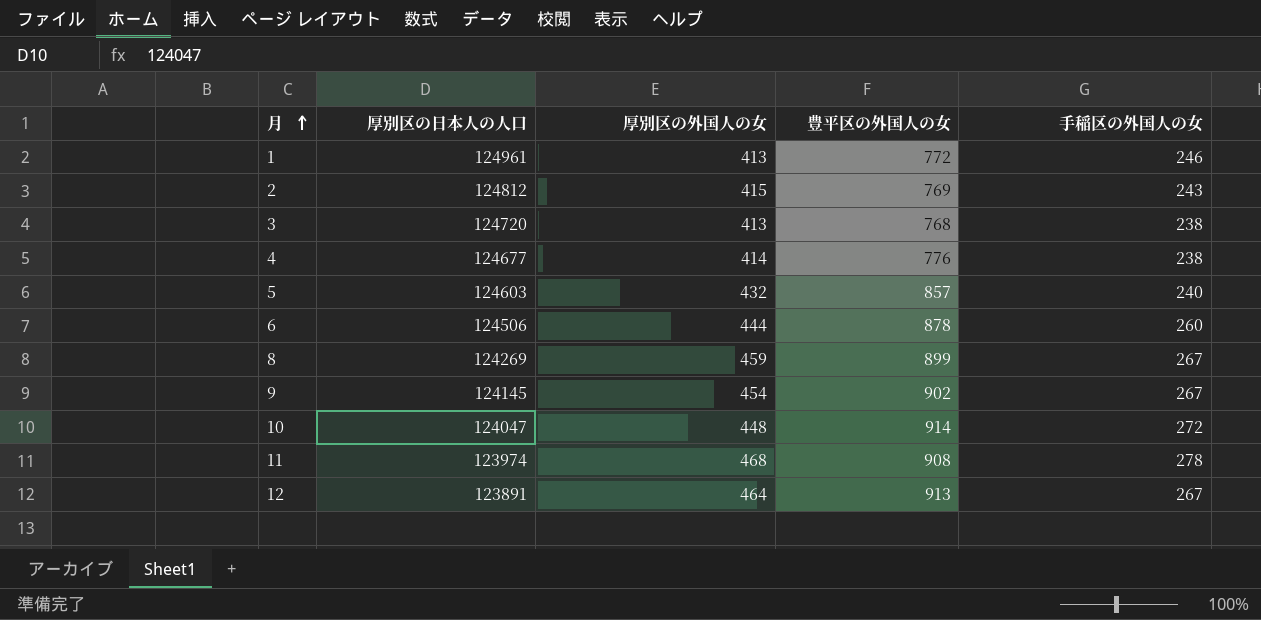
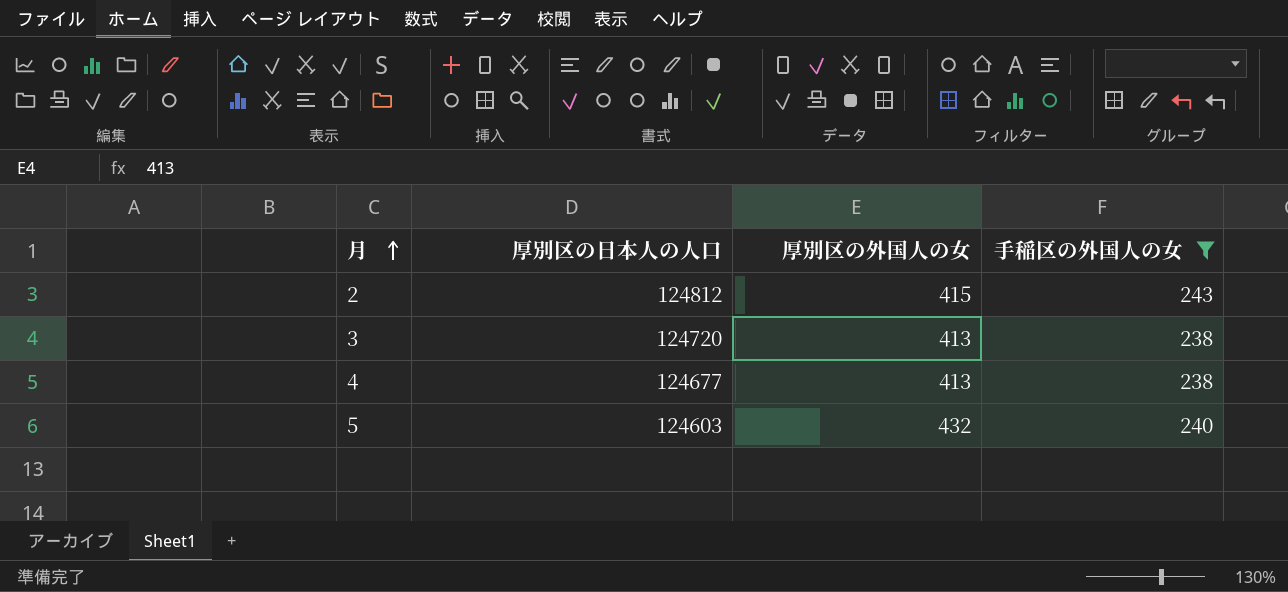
filter: none -> 手稲区の外国人の女 <= 243
column 豊平区の外国人の女 | position: 4 -> none
4 | 厚別区の外国人の女: 414 -> 413

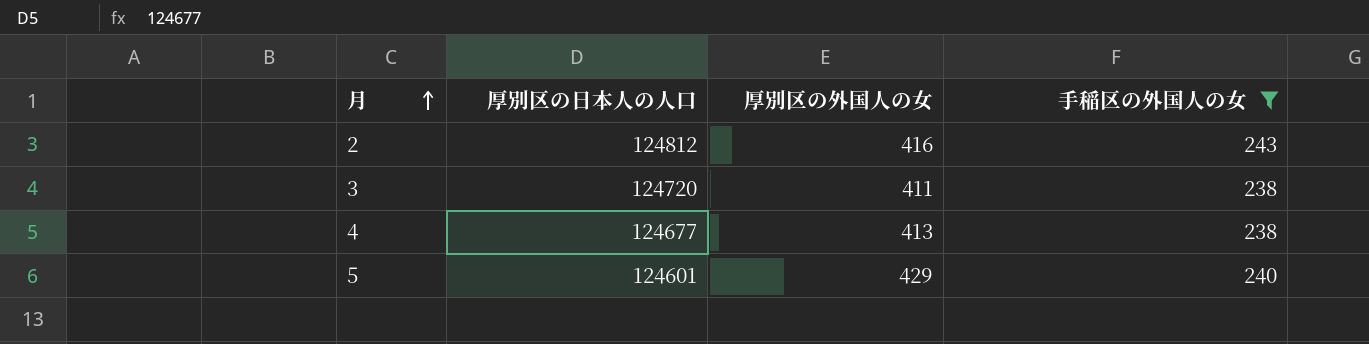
2 | 厚別区の外国人の女: 415 -> 416
3 | 厚別区の外国人の女: 413 -> 411
5 | 厚別区の日本人の人口: 124603 -> 124601
5 | 厚別区の外国人の女: 432 -> 429

